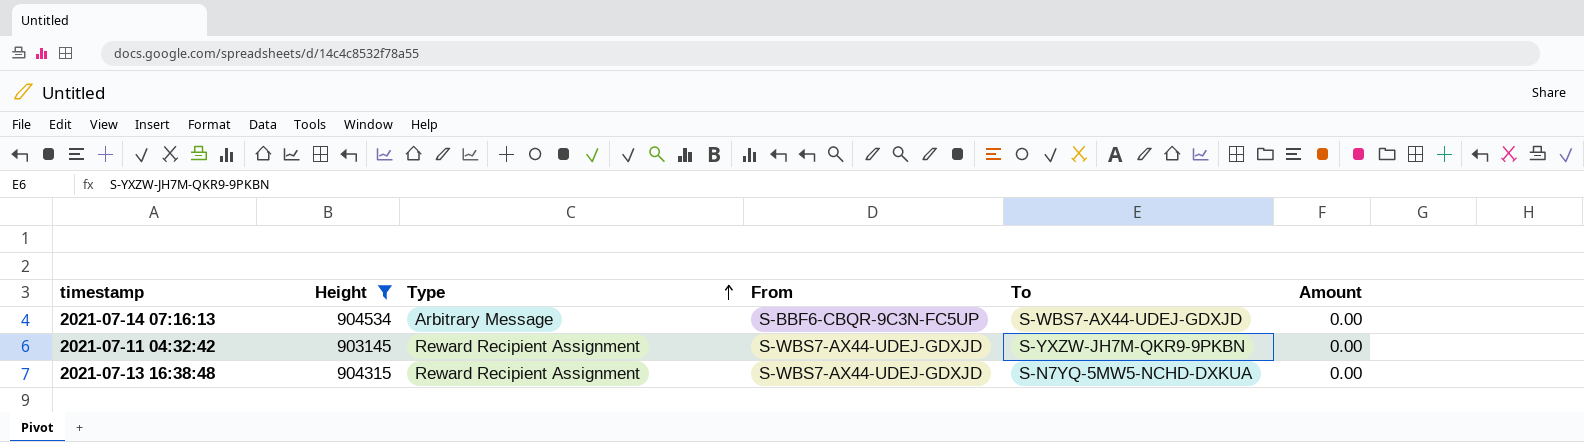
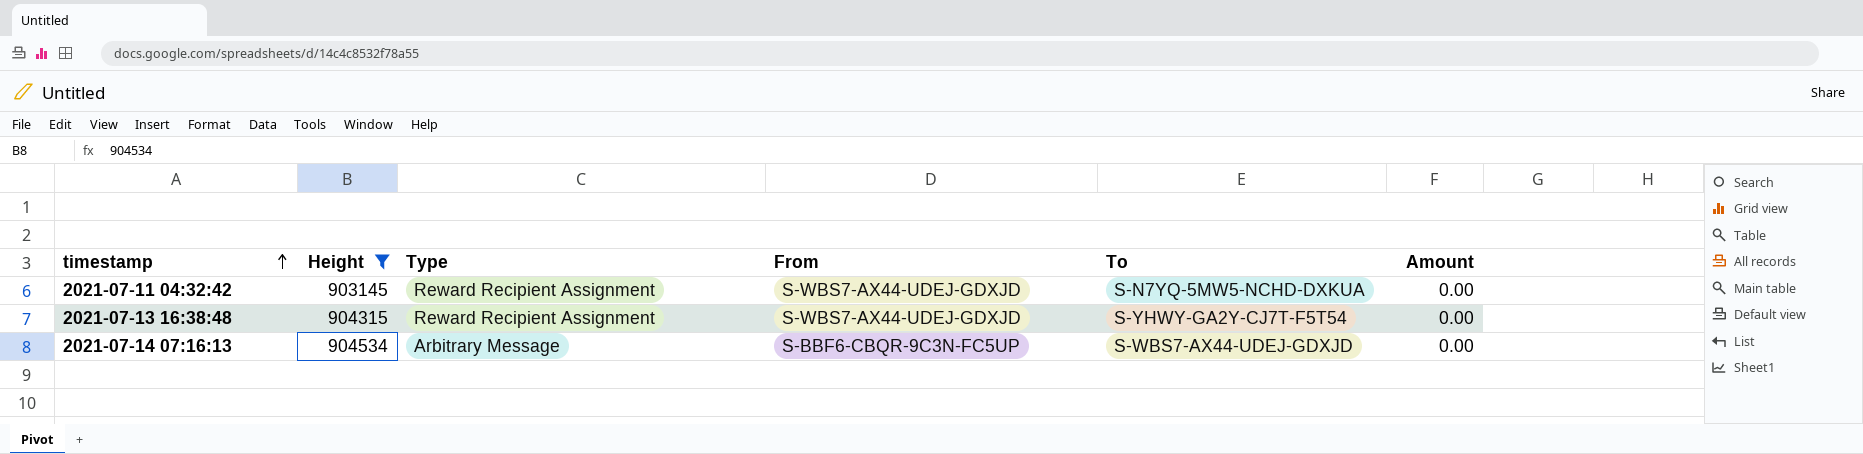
row order: Type ascending -> timestamp ascending
2021-07-11 04:32:42 | To: S-YXZW-JH7M-QKR9-9PKBN -> S-N7YQ-5MW5-NCHD-DXKUA
2021-07-13 16:38:48 | To: S-N7YQ-5MW5-NCHD-DXKUA -> S-YHWY-GA2Y-CJ7T-F5T54

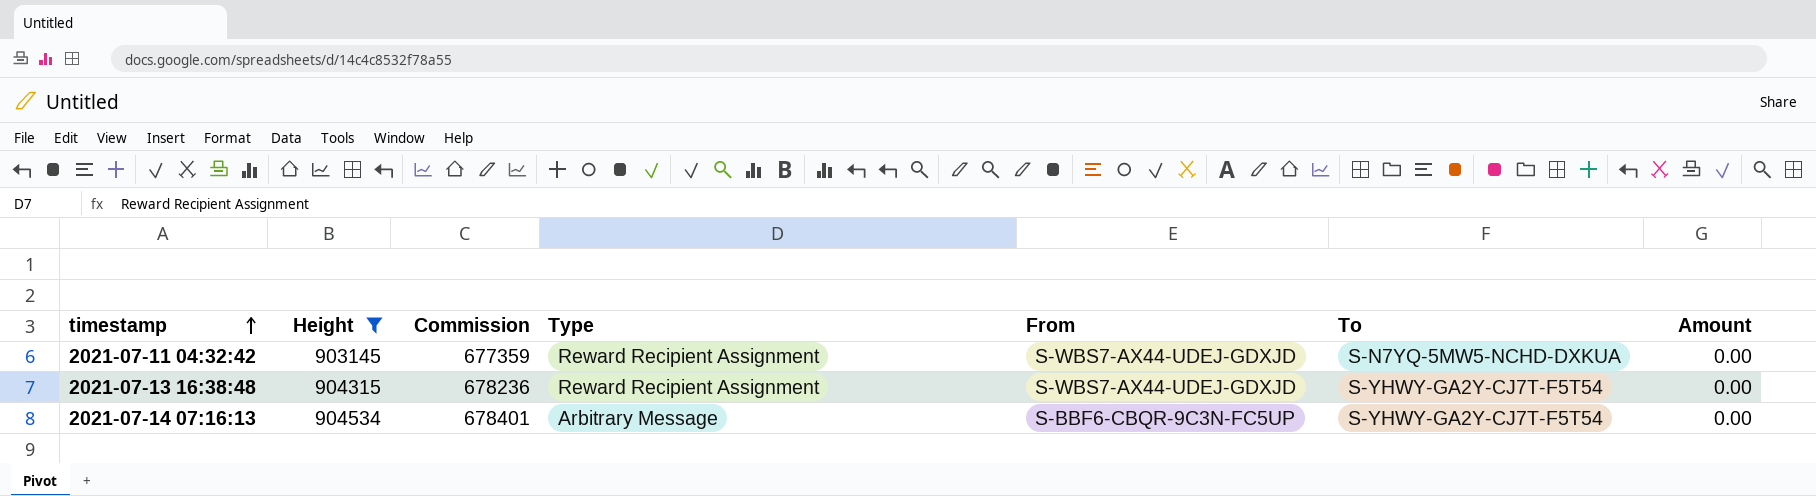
column Commission | formula: none -> [Height] * 0.75
2021-07-14 07:16:13 | To: S-WBS7-AX44-UDEJ-GDXJD -> S-YHWY-GA2Y-CJ7T-F5T54

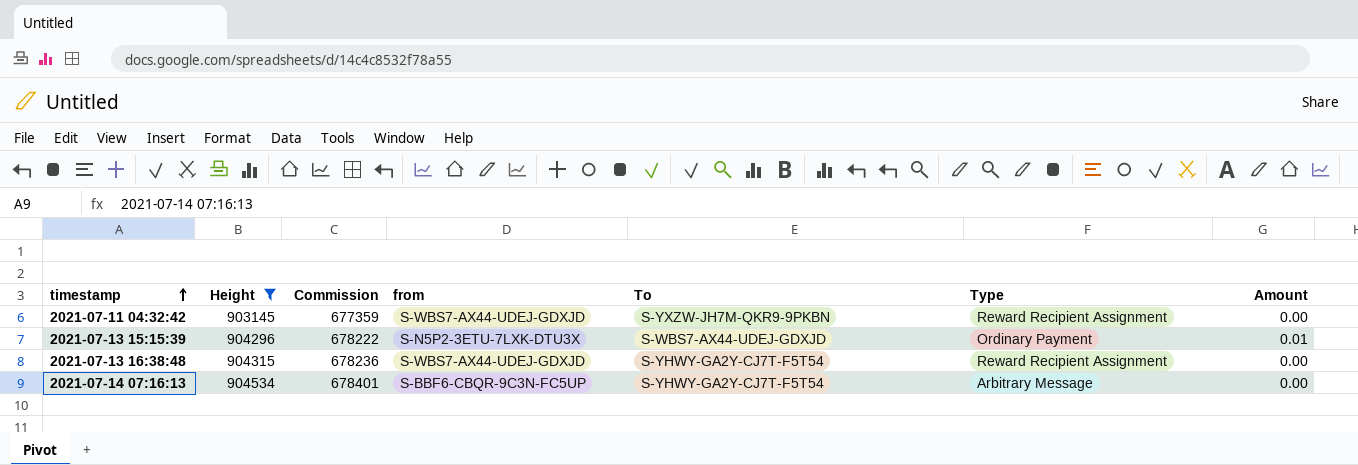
column name: From -> from
column Type | position: 4 -> 6
2021-07-11 04:32:42 | To: S-N7YQ-5MW5-NCHD-DXKUA -> S-YXZW-JH7M-QKR9-9PKBN
row 2021-07-13 15:15:39: none -> 904296 | 678222 | S-N5P2-3ETU-7LXK-DTU3X | S-WBS7-AX44-UDEJ-GDXJD | Ordinary Payment | 0.01

